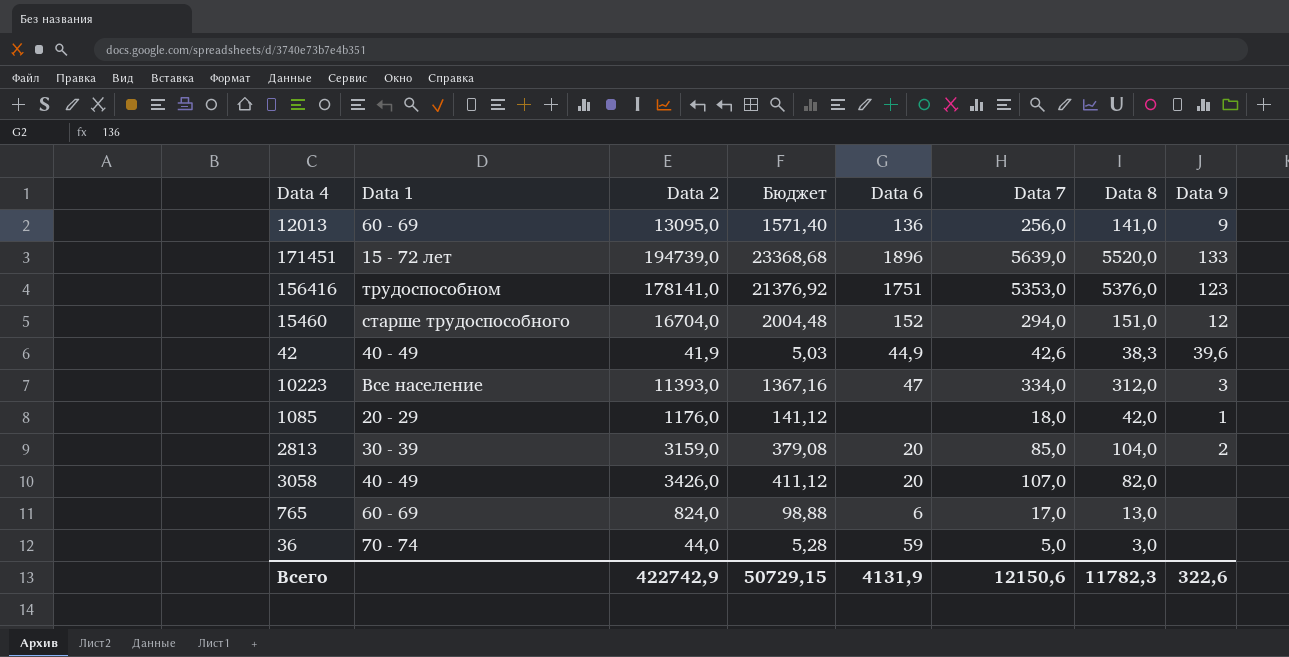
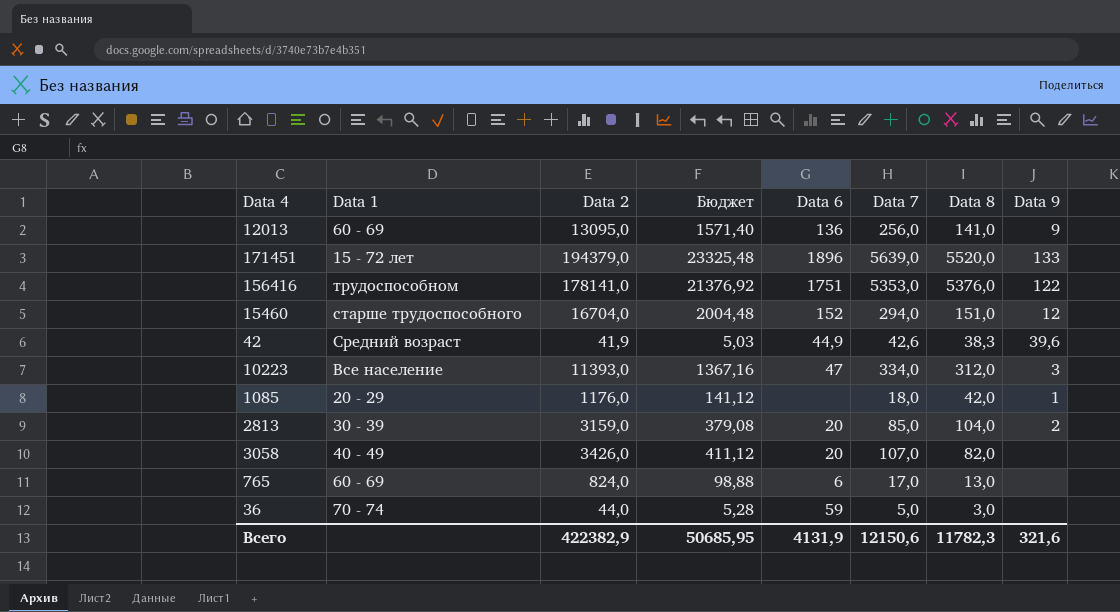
171451 | Data 2: 194739,0 -> 194379,0
171451 | Бюджет: 23368,68 -> 23325,48
156416 | Data 9: 123 -> 122
42 | Data 1: 40 - 49 -> Средний возраст
Всего | Data 2: 422742,9 -> 422382,9
Всего | Бюджет: 50729,15 -> 50685,95
Всего | Data 9: 322,6 -> 321,6

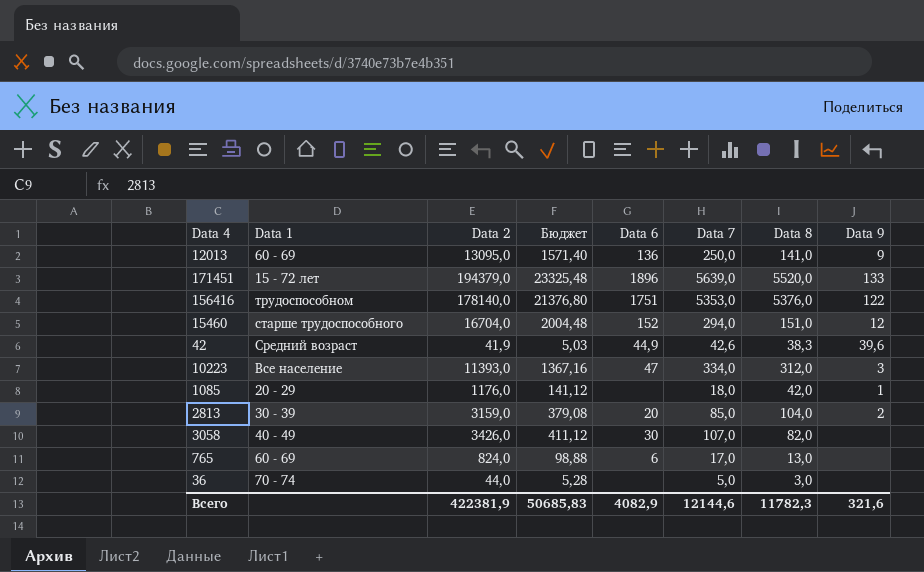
12013 | Data 7: 256,0 -> 250,0
156416 | Data 2: 178141,0 -> 178140,0
156416 | Бюджет: 21376,92 -> 21376,80
3058 | Data 6: 20 -> 30
36 | Data 6: 59 -> none
Всего | Data 2: 422382,9 -> 422381,9
Всего | Бюджет: 50685,95 -> 50685,83
Всего | Data 6: 4131,9 -> 4082,9
Всего | Data 7: 12150,6 -> 12144,6

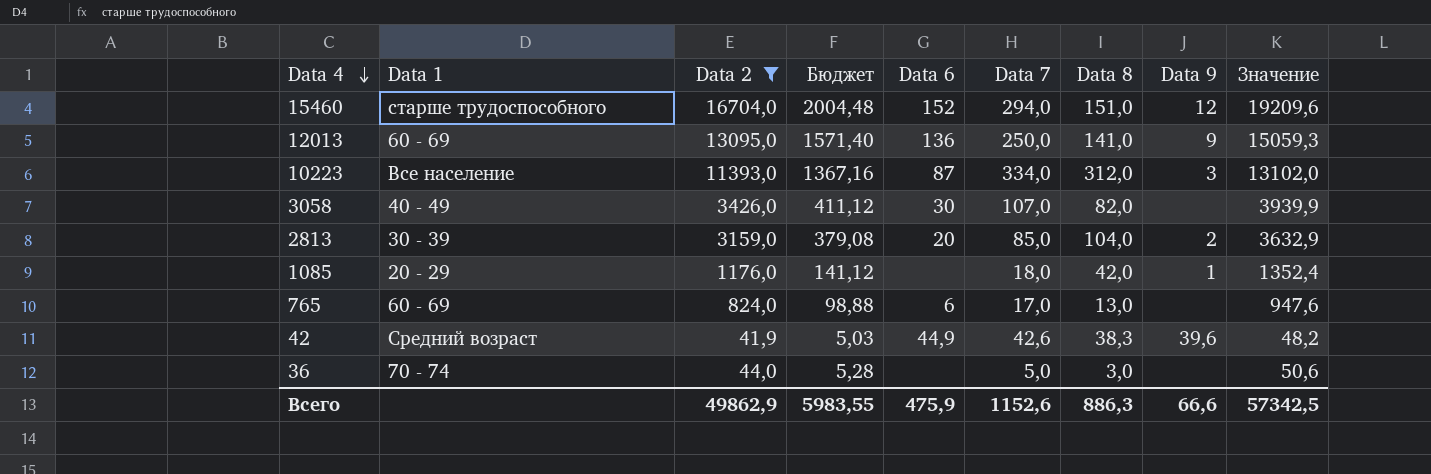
filter: none -> Data 2 <= 16704,0
row order: none -> Data 4 descending
column Значение | formula: none -> [Data 2] * 1,15
10223 | Data 6: 47 -> 87
Всего | Data 2: 422381,9 -> 49862,9
Всего | Бюджет: 50685,83 -> 5983,55
Всего | Data 6: 4082,9 -> 475,9
Всего | Data 7: 12144,6 -> 1152,6
Всего | Data 8: 11782,3 -> 886,3
Всего | Data 9: 321,6 -> 66,6

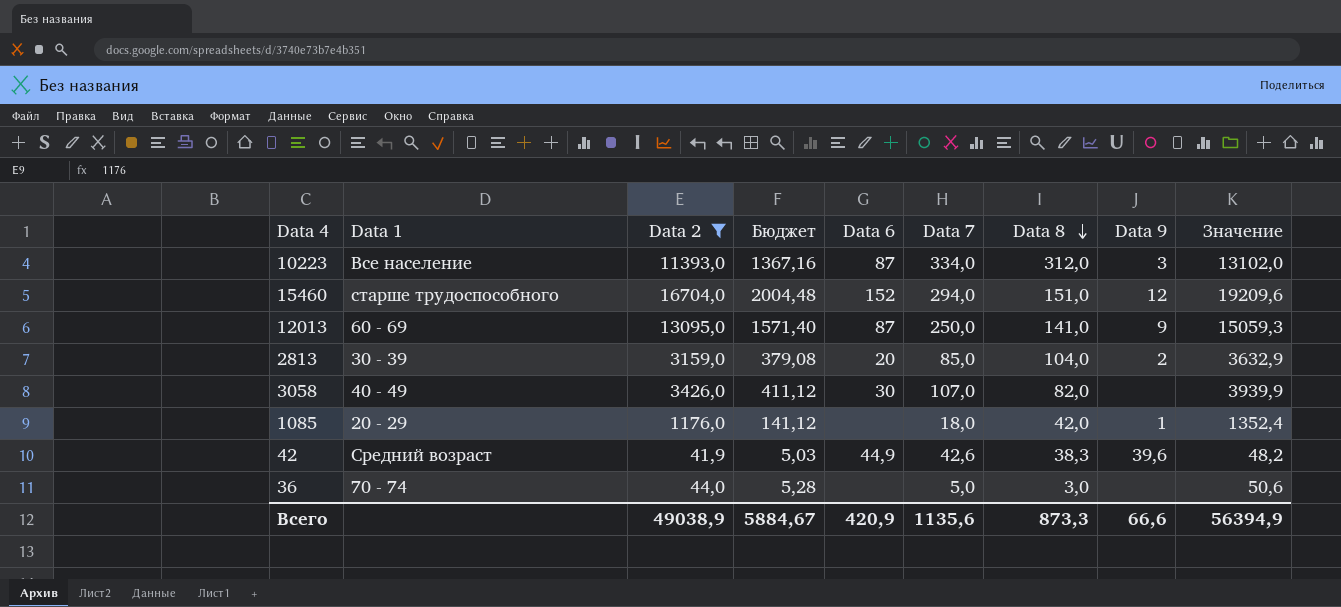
row order: Data 4 descending -> Data 8 descending
row 765: 60 - 69 | 824,0 | 98,88 | 6 | 17,0 | 13,0 | none | 947,6 -> none
12013 | Data 6: 136 -> 87
Всего | Data 2: 49862,9 -> 49038,9
Всего | Бюджет: 5983,55 -> 5884,67
Всего | Data 6: 475,9 -> 420,9
Всего | Data 7: 1152,6 -> 1135,6
Всего | Data 8: 886,3 -> 873,3
Всего | Значение: 57342,5 -> 56394,9

